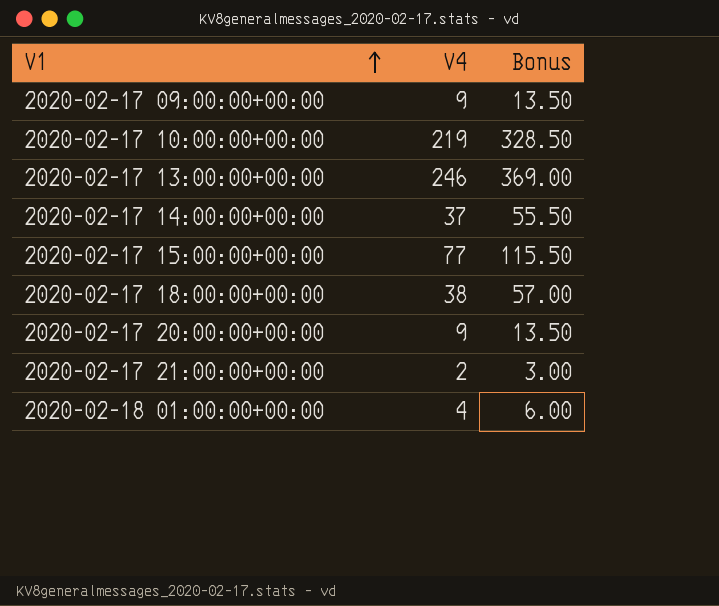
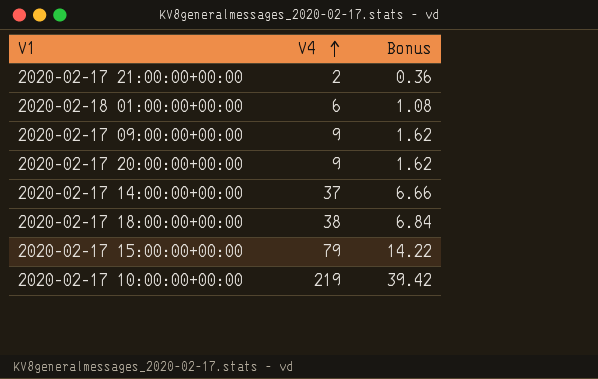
row order: V1 ascending -> V4 ascending
column Bonus | formula: [V4] * 1.5 -> [V4] * 0.18
row 2020-02-17 13:00:00+00:00: 246 | 369.00 -> none
2020-02-18 01:00:00+00:00 | V4: 4 -> 6
2020-02-17 15:00:00+00:00 | V4: 77 -> 79

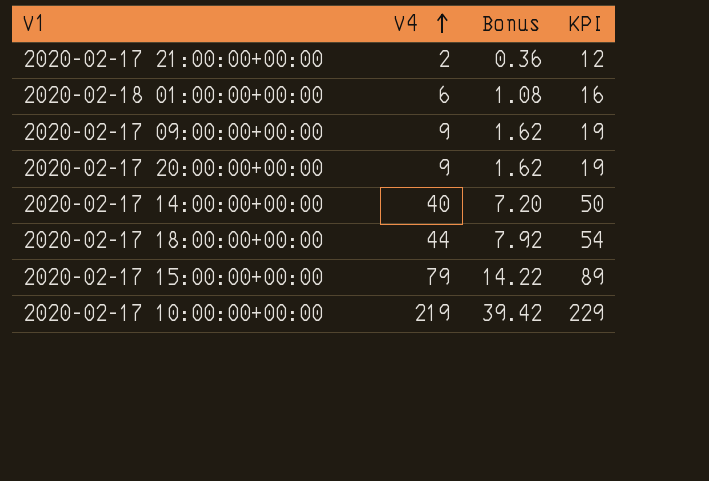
column KPI | formula: none -> [V4] + 10
2020-02-17 14:00:00+00:00 | V4: 37 -> 40
2020-02-17 14:00:00+00:00 | Bonus: 6.66 -> 7.20
2020-02-17 18:00:00+00:00 | V4: 38 -> 44
2020-02-17 18:00:00+00:00 | Bonus: 6.84 -> 7.92

